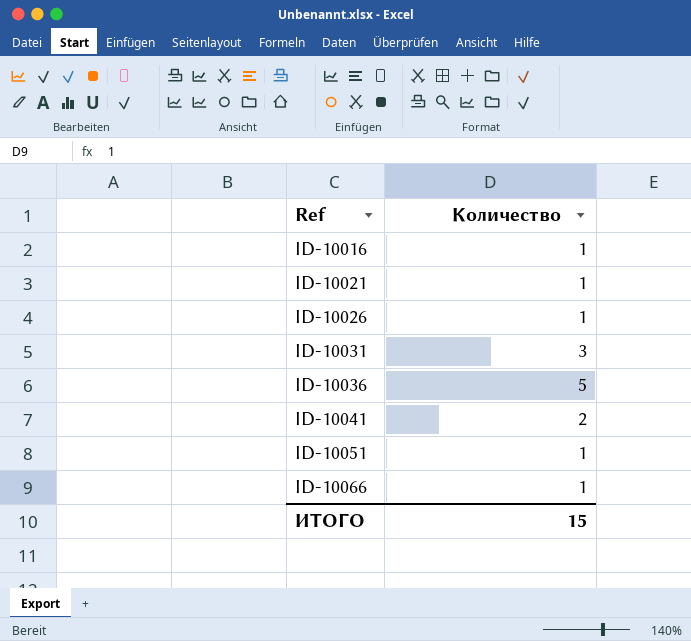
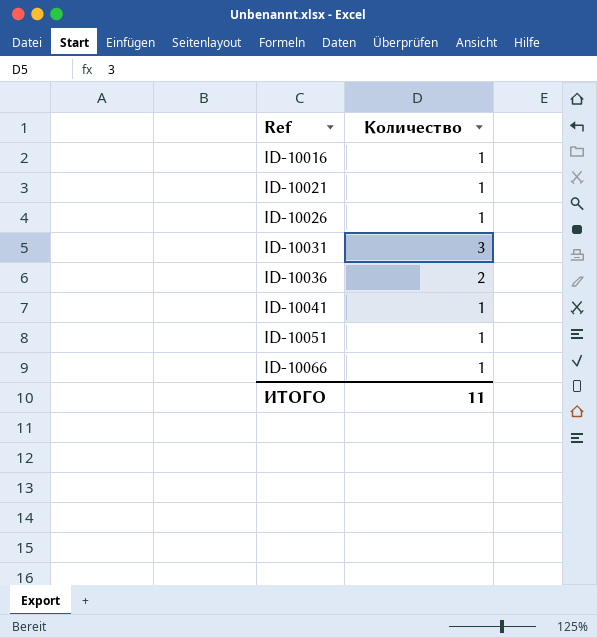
ID-10036 | Количество: 5 -> 2
ID-10041 | Количество: 2 -> 1
ИТОГО | Количество: 15 -> 11

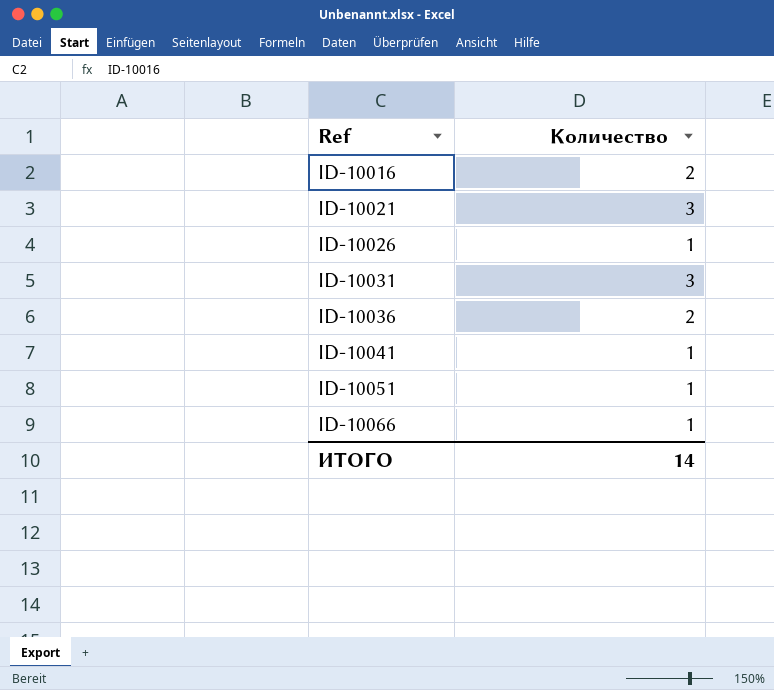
ID-10016 | Количество: 1 -> 2
ID-10021 | Количество: 1 -> 3
ИТОГО | Количество: 11 -> 14

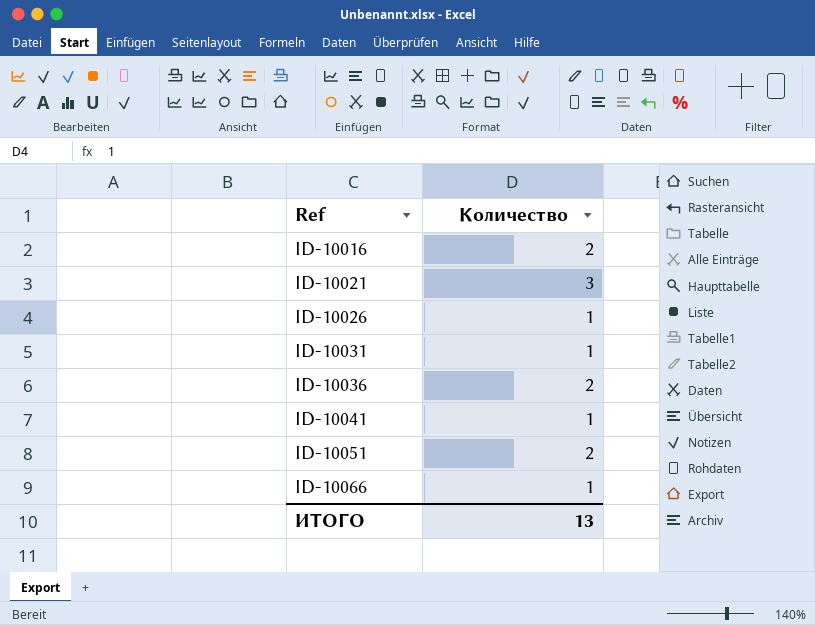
ID-10031 | Количество: 3 -> 1
ID-10051 | Количество: 1 -> 2
ИТОГО | Количество: 14 -> 13

